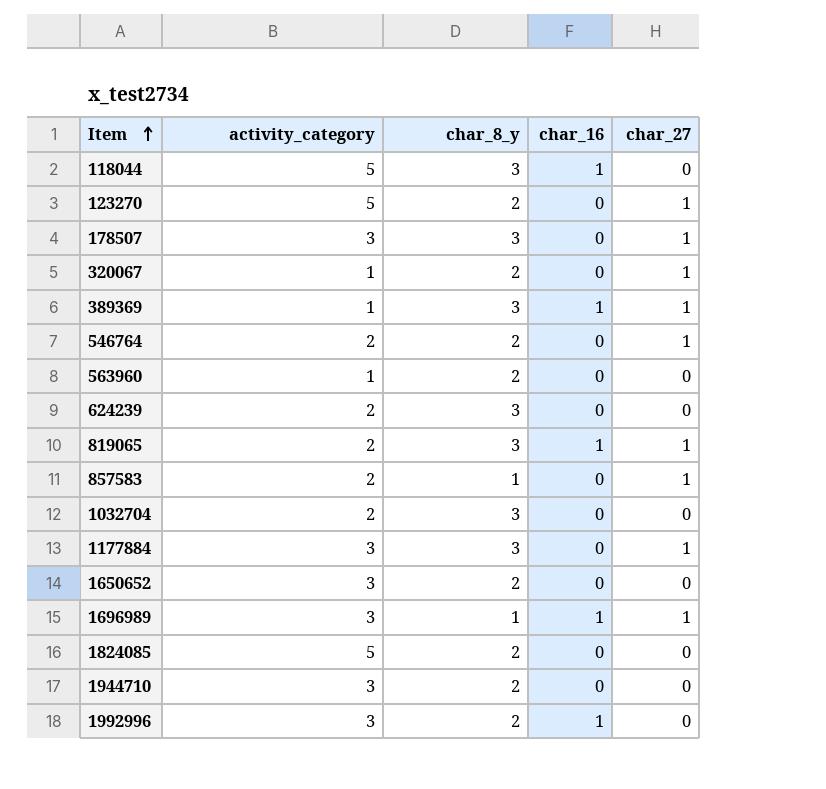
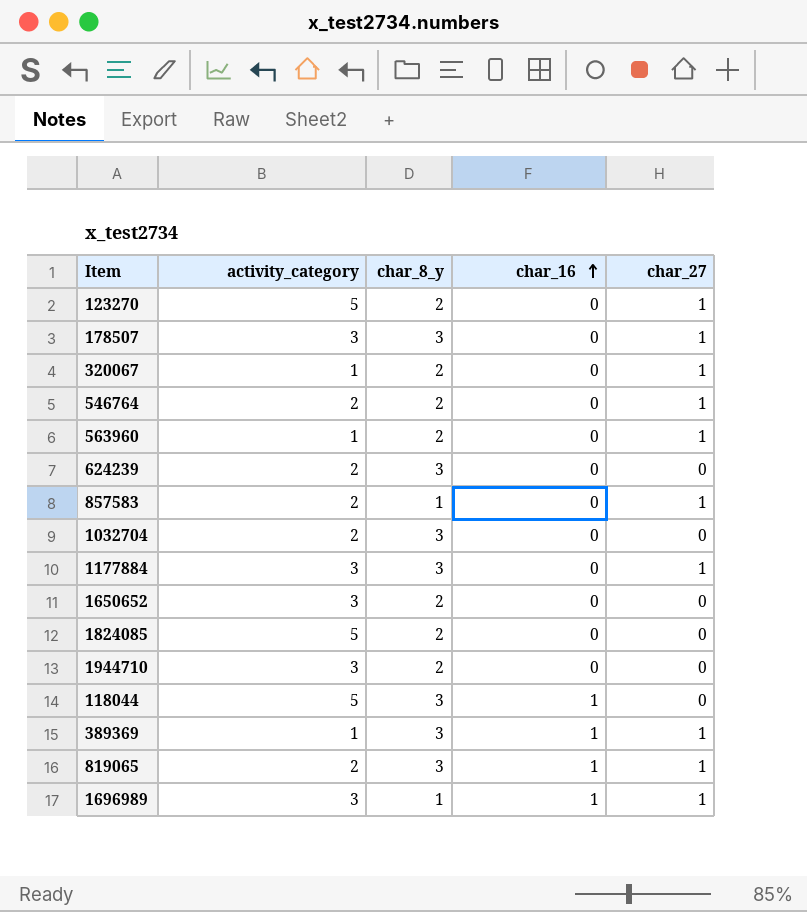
row order: Item ascending -> char_16 ascending
row 1992996: 3 | 2 | 1 | 0 -> none
563960 | char_27: 0 -> 1

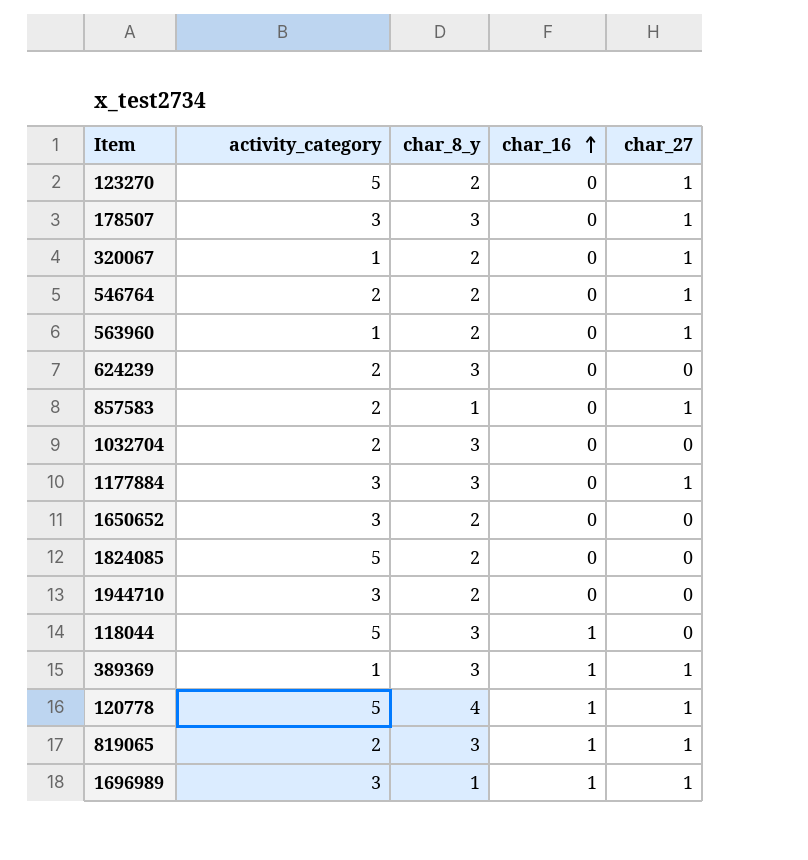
row 120778: none -> 5 | 4 | 1 | 1

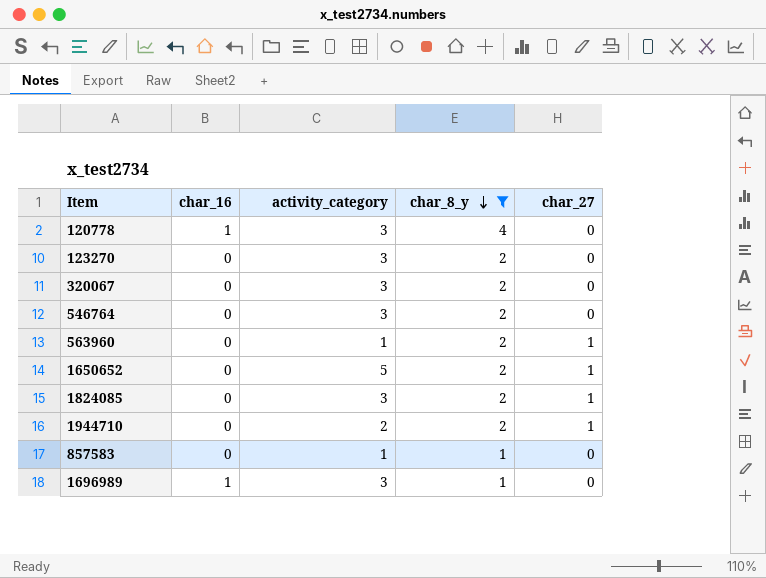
filter: none -> char_8_y != 3
row order: char_16 ascending -> char_8_y descending
column char_16 | position: 4 -> 2
120778 | activity_category: 5 -> 3
120778 | char_27: 1 -> 0
123270 | activity_category: 5 -> 3
123270 | char_27: 1 -> 0
320067 | activity_category: 1 -> 3
320067 | char_27: 1 -> 0
546764 | activity_category: 2 -> 3
546764 | char_27: 1 -> 0
1650652 | activity_category: 3 -> 5
1650652 | char_27: 0 -> 1
1824085 | activity_category: 5 -> 3
1824085 | char_27: 0 -> 1
1944710 | activity_category: 3 -> 2
1944710 | char_27: 0 -> 1
857583 | activity_category: 2 -> 1
857583 | char_27: 1 -> 0
1696989 | char_27: 1 -> 0

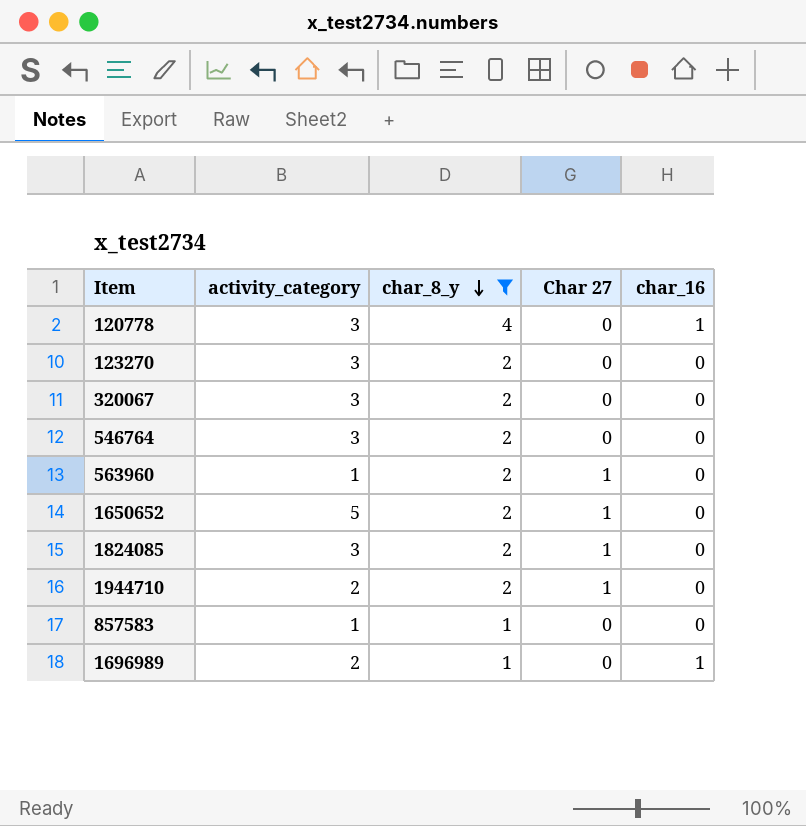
column name: char_27 -> Char 27
column char_16 | position: 2 -> 5
1696989 | activity_category: 3 -> 2

